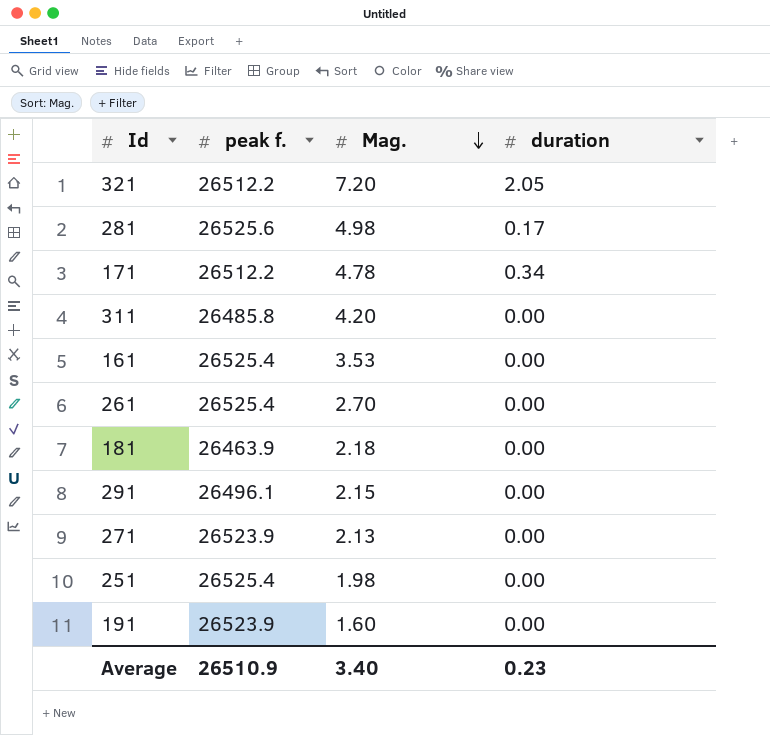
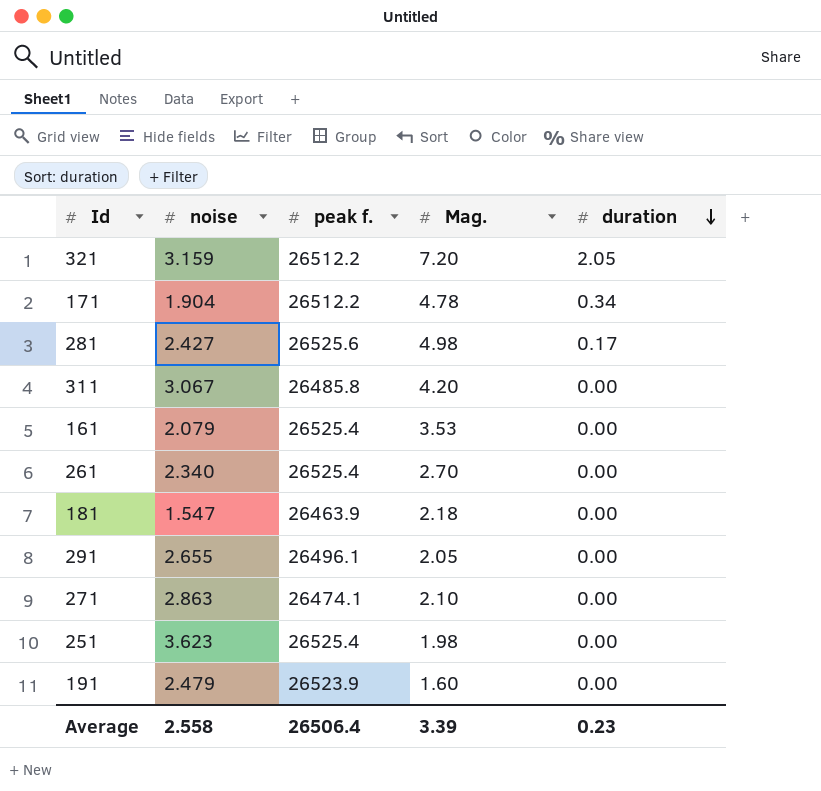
row order: Mag. descending -> duration descending
column noise | position: none -> 2
291 | Mag.: 2.15 -> 2.05
271 | peak f.: 26523.9 -> 26474.1
271 | Mag.: 2.13 -> 2.10
Average | peak f.: 26510.9 -> 26506.4
Average | Mag.: 3.40 -> 3.39

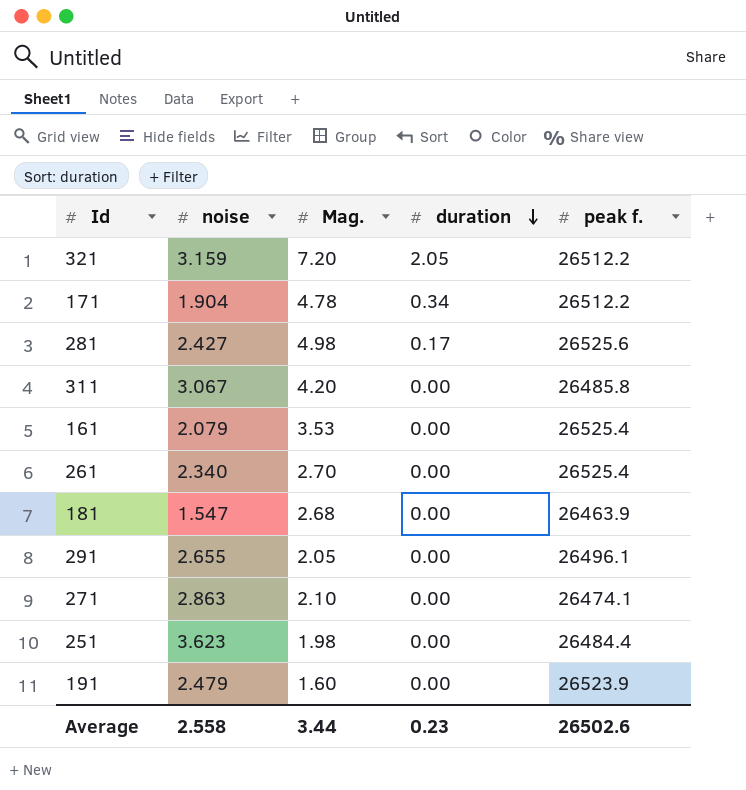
column peak f. | position: 3 -> 5
181 | Mag.: 2.18 -> 2.68
251 | peak f.: 26525.4 -> 26484.4
Average | Mag.: 3.39 -> 3.44
Average | peak f.: 26506.4 -> 26502.6

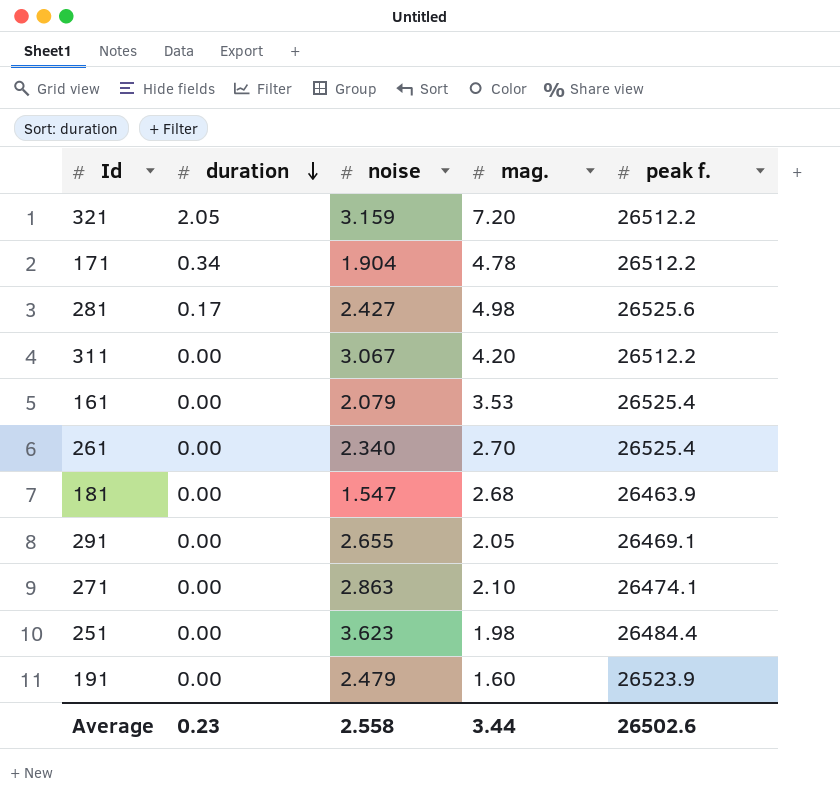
column duration | position: 4 -> 2
column name: Mag. -> mag.
311 | peak f.: 26485.8 -> 26512.2
291 | peak f.: 26496.1 -> 26469.1

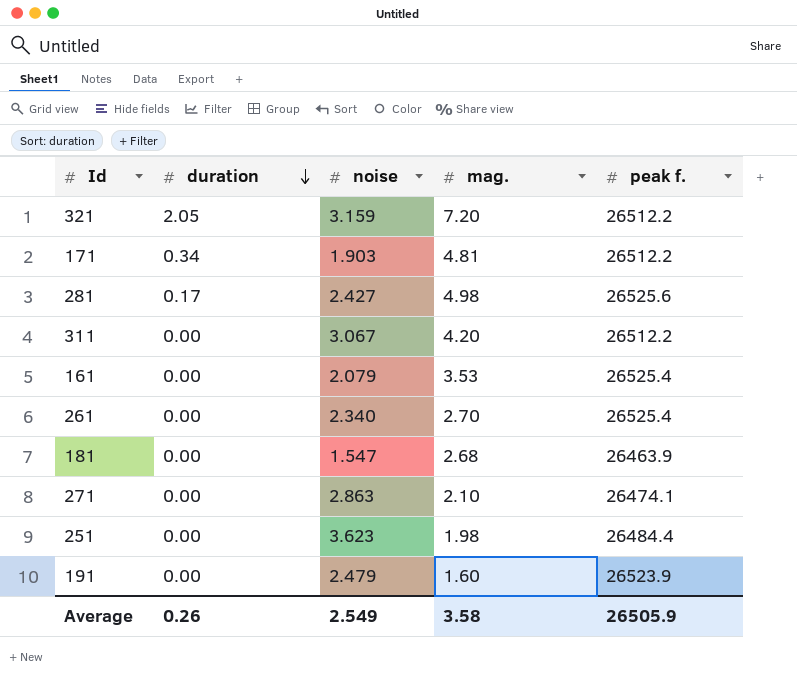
row 291: 0.00 | 2.655 | 2.05 | 26469.1 -> none
171 | noise: 1.904 -> 1.903
171 | mag.: 4.78 -> 4.81
Average | duration: 0.23 -> 0.26
Average | noise: 2.558 -> 2.549
Average | mag.: 3.44 -> 3.58
Average | peak f.: 26502.6 -> 26505.9

